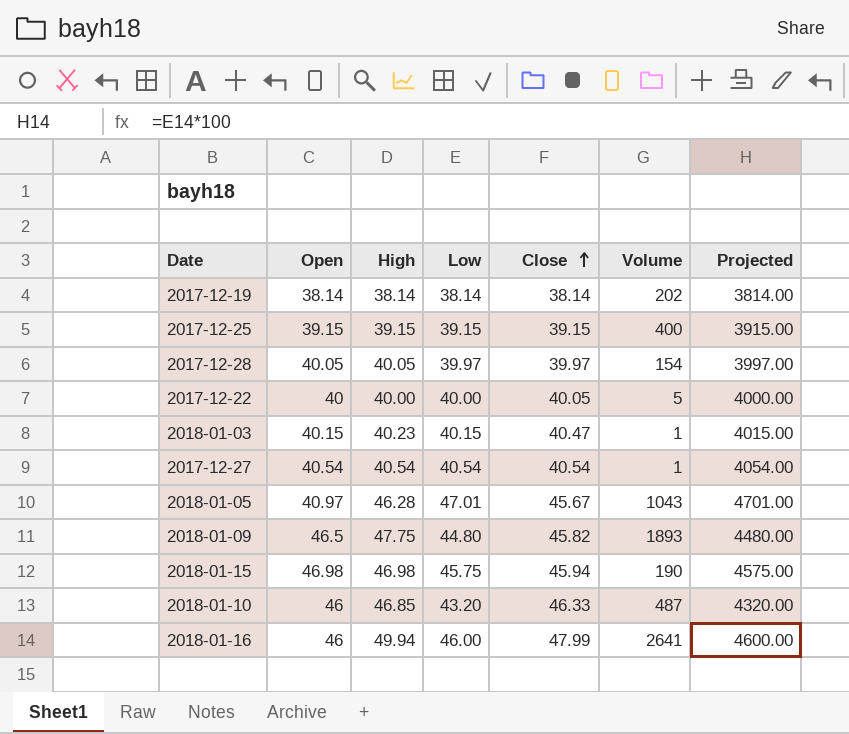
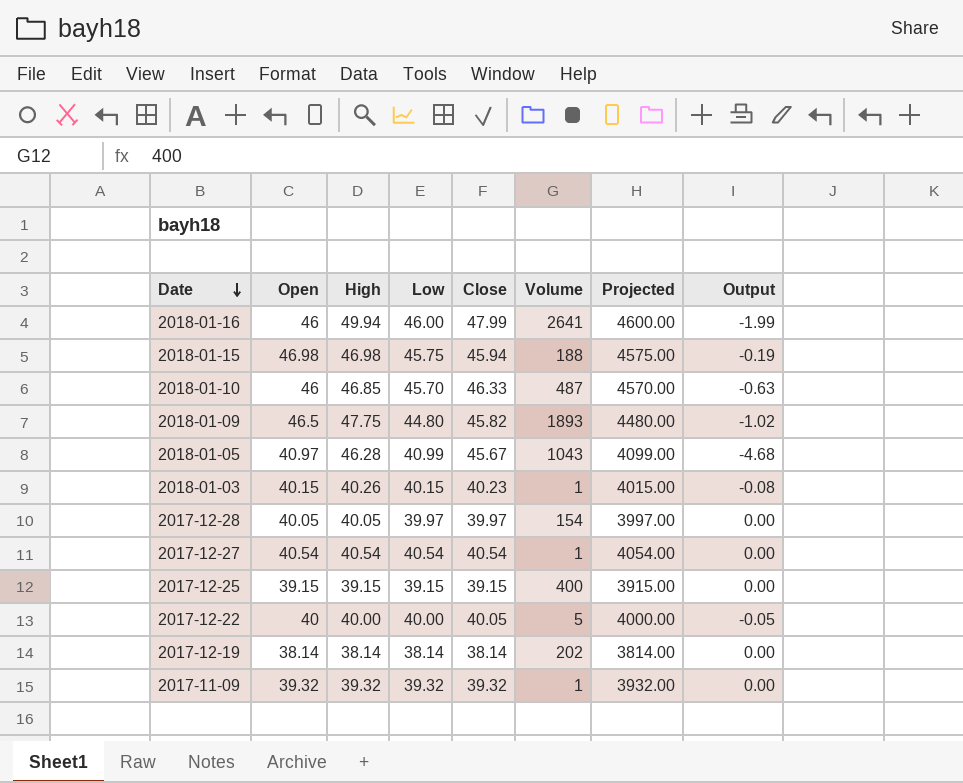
row order: Close ascending -> Date descending
column Output | formula: none -> [Low] - [Close]
2018-01-15 | Volume: 190 -> 188
2018-01-10 | Low: 43.20 -> 45.70
2018-01-10 | Projected: 4320.00 -> 4570.00
2018-01-05 | Low: 47.01 -> 40.99
2018-01-05 | Projected: 4701.00 -> 4099.00
2018-01-03 | High: 40.23 -> 40.26
2018-01-03 | Close: 40.47 -> 40.23
row 2017-11-09: none -> 39.32 | 39.32 | 39.32 | 39.32 | 1 | 3932.00 | 0.00

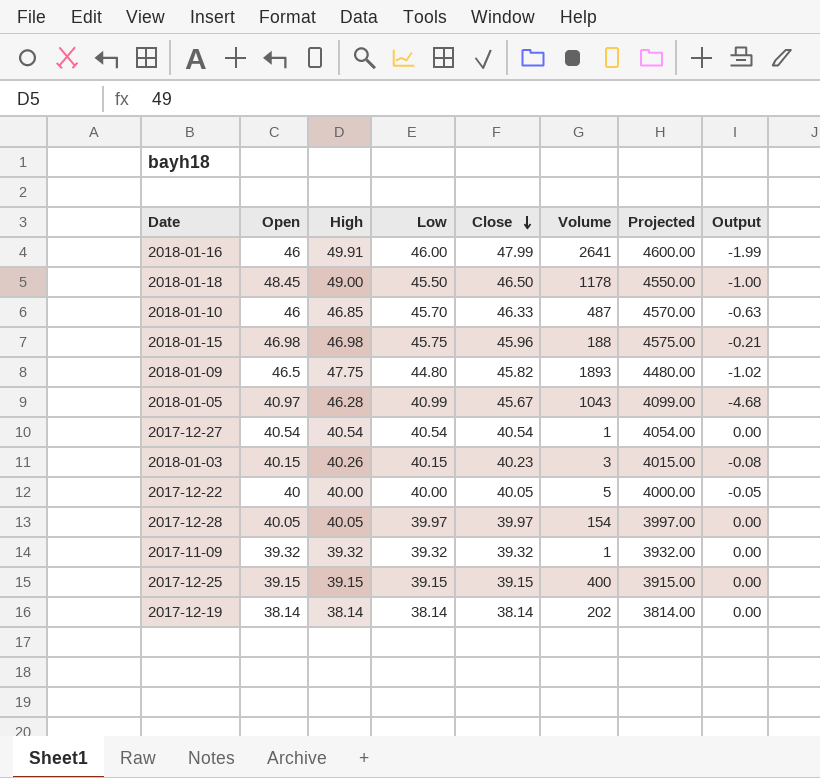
row order: Date descending -> Close descending
2018-01-16 | High: 49.94 -> 49.91
row 2018-01-18: none -> 48.45 | 49.00 | 45.50 | 46.50 | 1178 | 4550.00 | -1.00
2018-01-15 | Close: 45.94 -> 45.96
2018-01-15 | Output: -0.19 -> -0.21
2018-01-03 | Volume: 1 -> 3

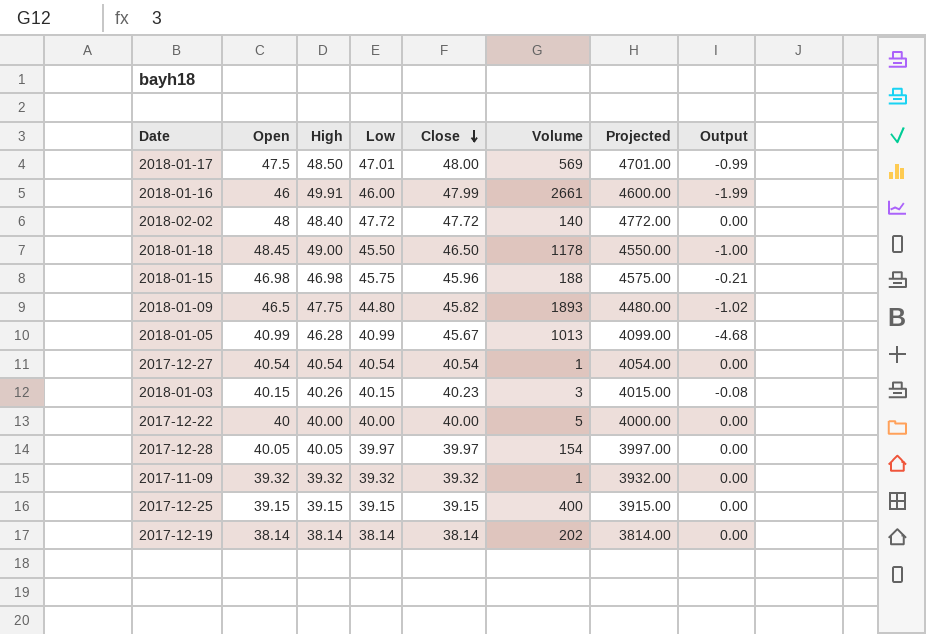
row 2018-01-10: 46 | 46.85 | 45.70 | 46.33 | 487 | 4570.00 | -0.63 -> none
row 2018-01-17: none -> 47.5 | 48.50 | 47.01 | 48.00 | 569 | 4701.00 | -0.99
2018-01-16 | Volume: 2641 -> 2661
row 2018-02-02: none -> 48 | 48.40 | 47.72 | 47.72 | 140 | 4772.00 | 0.00
2018-01-05 | Open: 40.97 -> 40.99
2018-01-05 | Volume: 1043 -> 1013
2017-12-22 | Close: 40.05 -> 40.00
2017-12-22 | Output: -0.05 -> 0.00

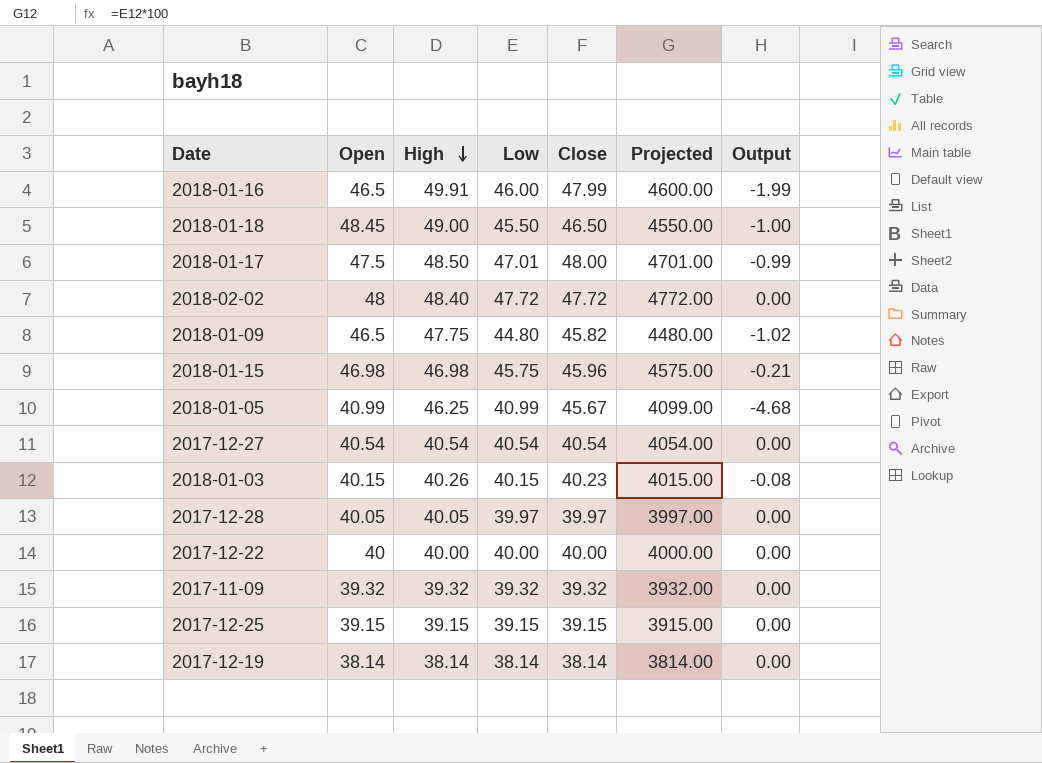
row order: Close descending -> High descending
column Volume | position: 6 -> none
2018-01-16 | Open: 46 -> 46.5
2018-01-05 | High: 46.28 -> 46.25

